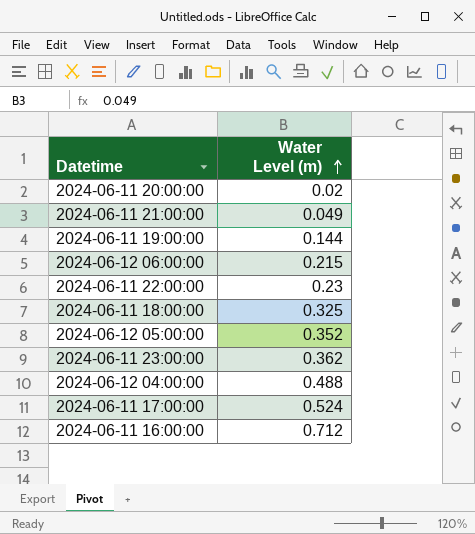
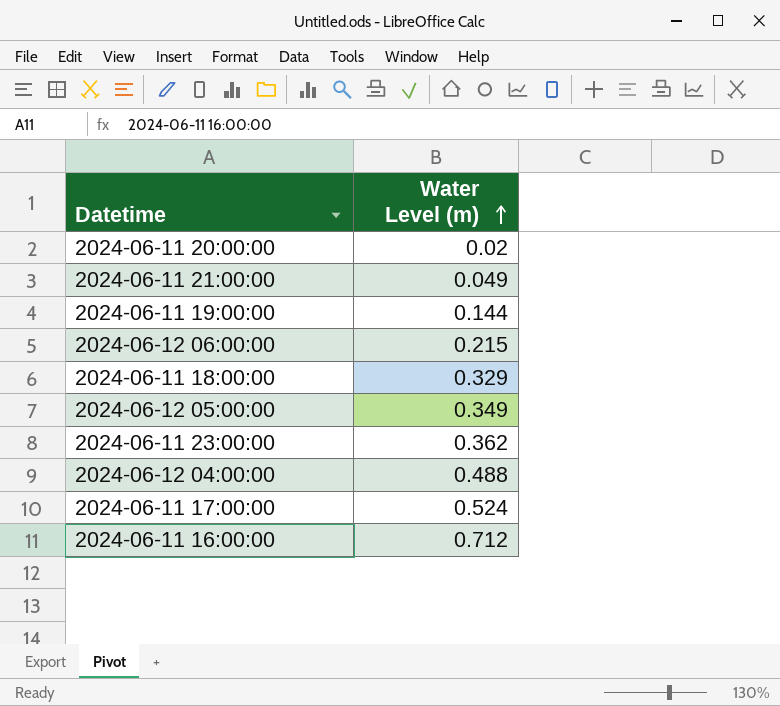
row 2024-06-11 22:00:00: 0.23 -> none
2024-06-11 18:00:00 | Water Level (m): 0.325 -> 0.329
2024-06-12 05:00:00 | Water Level (m): 0.352 -> 0.349

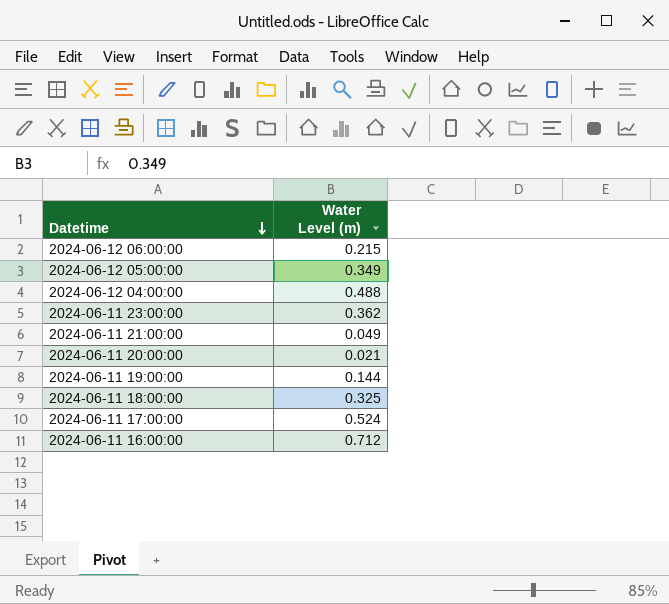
row order: Water Level (m) ascending -> Datetime descending
2024-06-11 20:00:00 | Water Level (m): 0.02 -> 0.021
2024-06-11 18:00:00 | Water Level (m): 0.329 -> 0.325

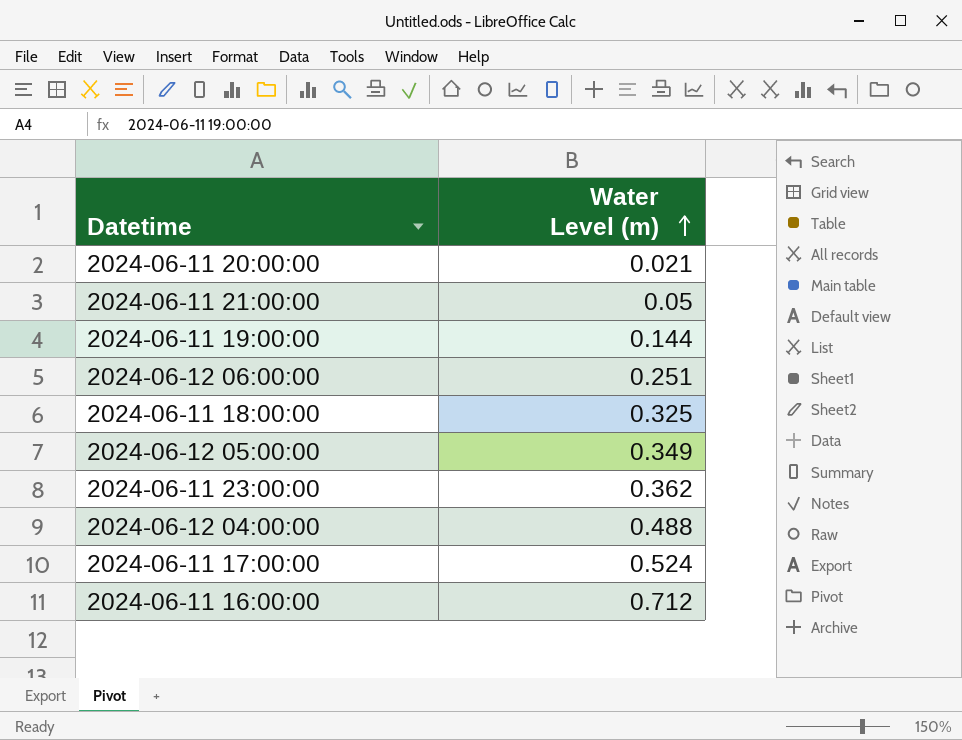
row order: Datetime descending -> Water Level (m) ascending
2024-06-11 21:00:00 | Water Level (m): 0.049 -> 0.05
2024-06-12 06:00:00 | Water Level (m): 0.215 -> 0.251

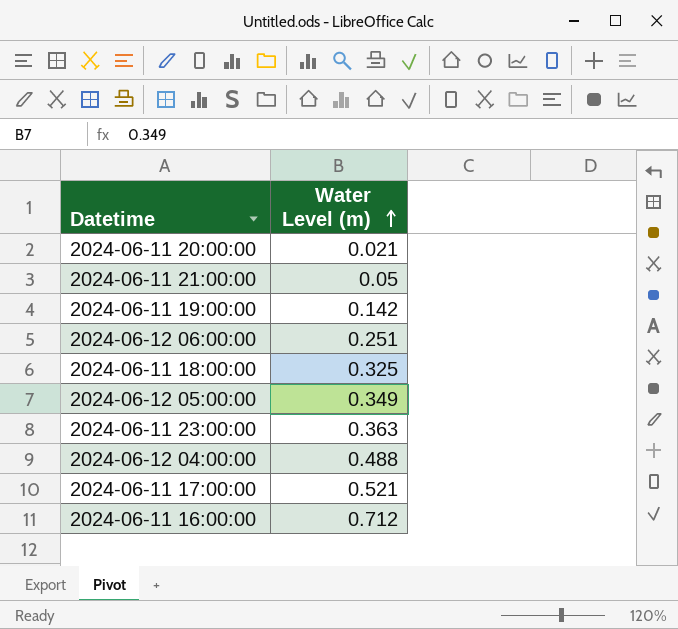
2024-06-11 19:00:00 | Water Level (m): 0.144 -> 0.142
2024-06-11 23:00:00 | Water Level (m): 0.362 -> 0.363
2024-06-11 17:00:00 | Water Level (m): 0.524 -> 0.521

